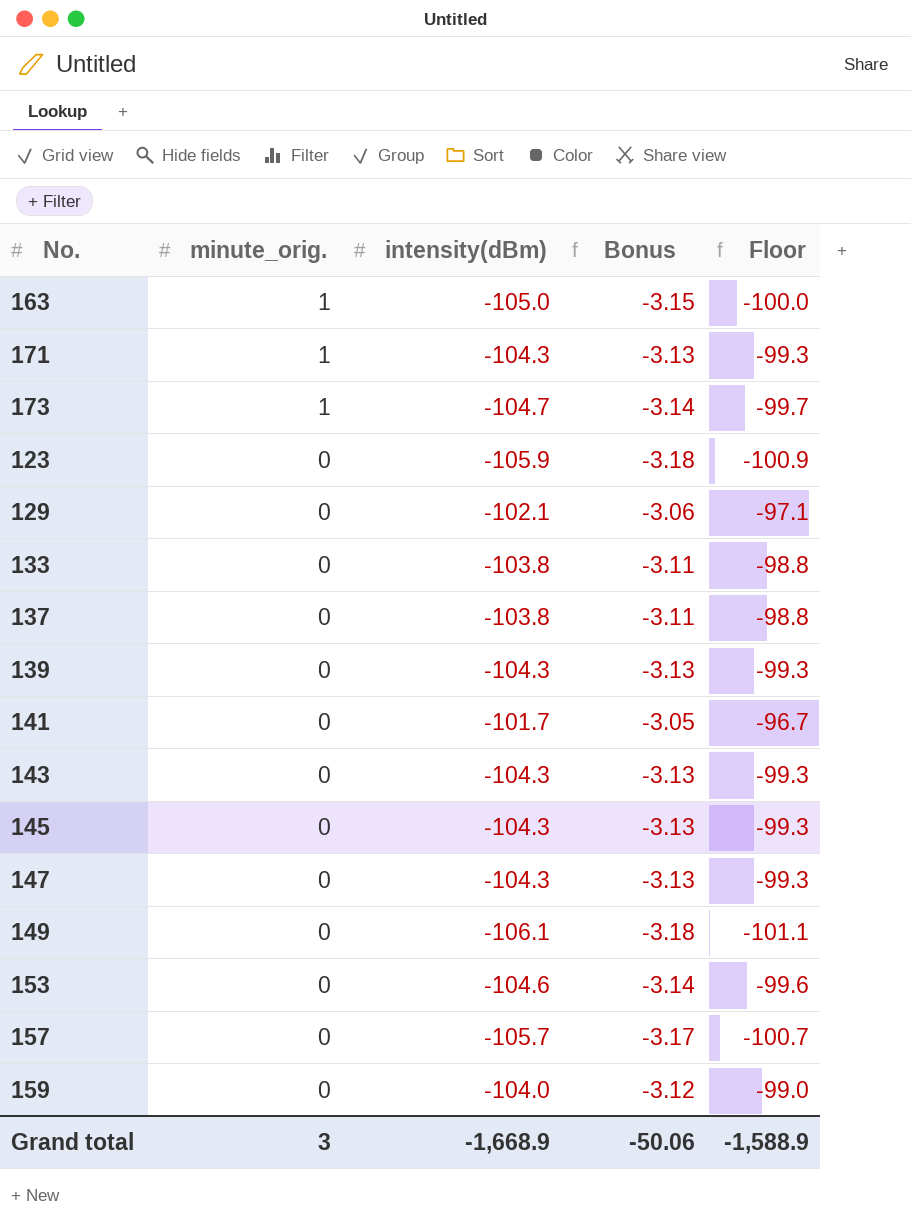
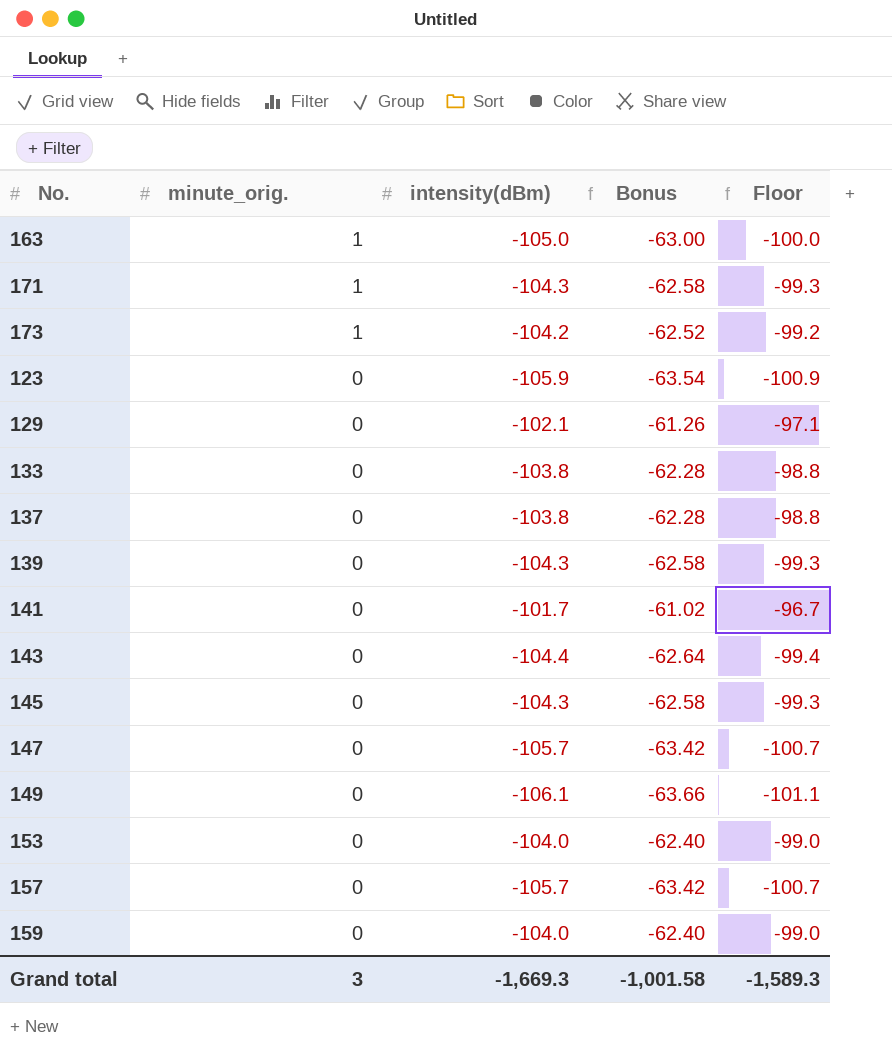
column Bonus | formula: [intensity(dBm)] * 0.03 -> [intensity(dBm)] * 0.6
173 | intensity(dBm): -104.7 -> -104.2
173 | Floor: -99.7 -> -99.2
143 | intensity(dBm): -104.3 -> -104.4
143 | Floor: -99.3 -> -99.4
147 | intensity(dBm): -104.3 -> -105.7
147 | Floor: -99.3 -> -100.7
153 | intensity(dBm): -104.6 -> -104.0
153 | Floor: -99.6 -> -99.0
Grand total | intensity(dBm): -1,668.9 -> -1,669.3
Grand total | Bonus: -50.06 -> -1,001.58
Grand total | Floor: -1,588.9 -> -1,589.3

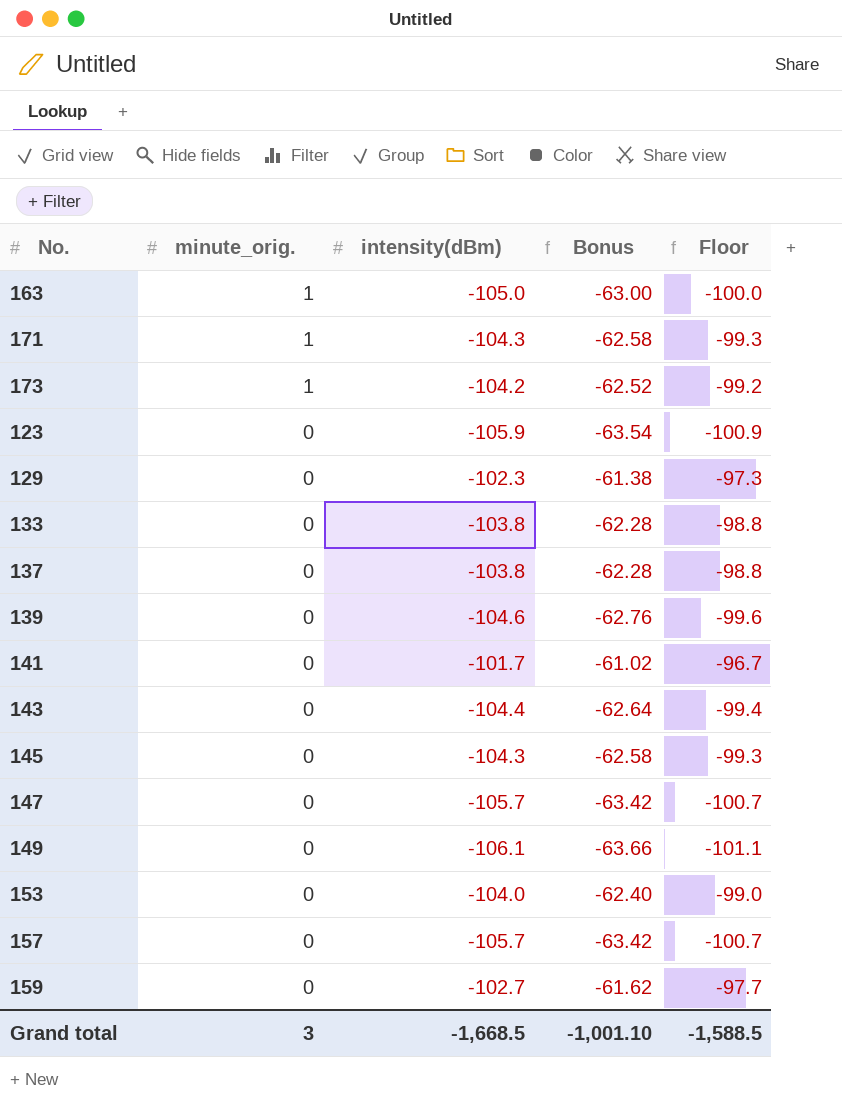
129 | intensity(dBm): -102.1 -> -102.3
129 | Bonus: -61.26 -> -61.38
129 | Floor: -97.1 -> -97.3
139 | intensity(dBm): -104.3 -> -104.6
139 | Bonus: -62.58 -> -62.76
139 | Floor: -99.3 -> -99.6
159 | intensity(dBm): -104.0 -> -102.7
159 | Bonus: -62.40 -> -61.62
159 | Floor: -99.0 -> -97.7
Grand total | intensity(dBm): -1,669.3 -> -1,668.5
Grand total | Bonus: -1,001.58 -> -1,001.10
Grand total | Floor: -1,589.3 -> -1,588.5

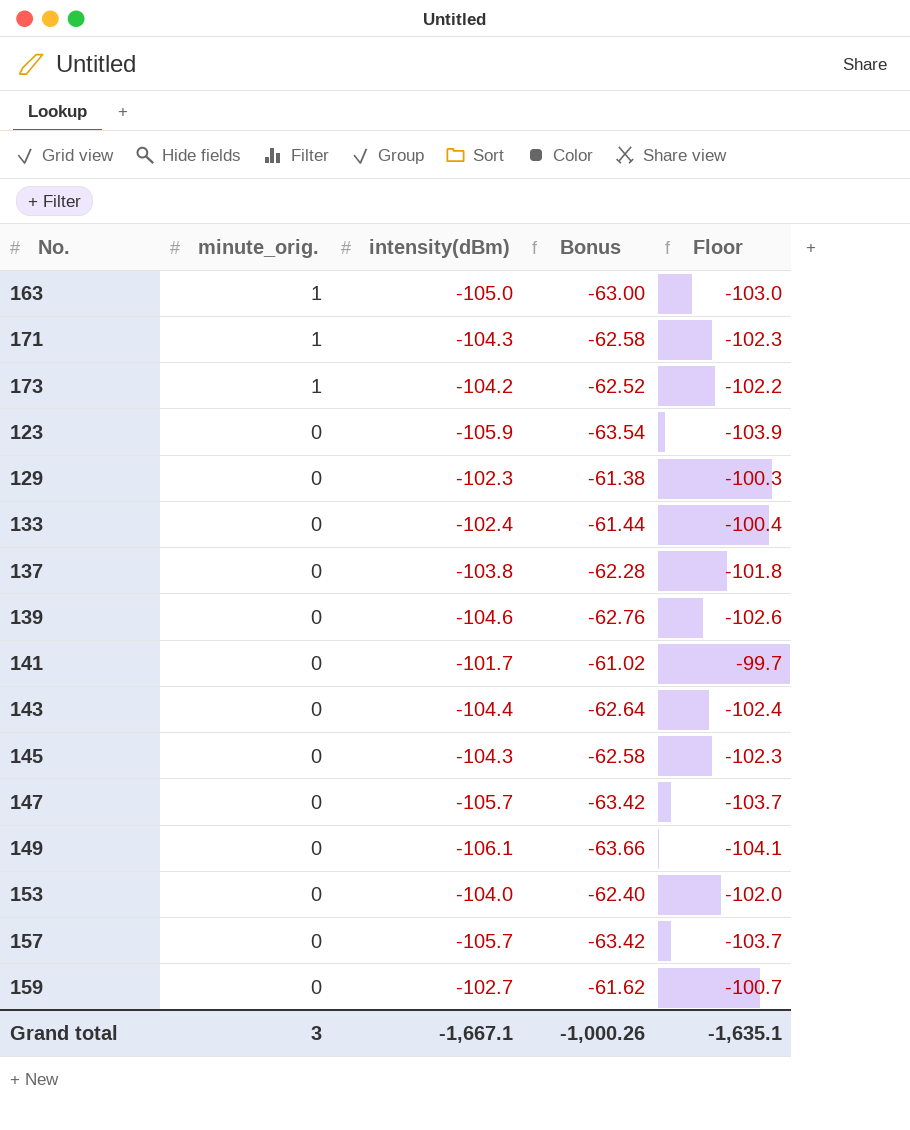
column Floor | formula: [intensity(dBm)] + 5 -> [intensity(dBm)] + 2
133 | intensity(dBm): -103.8 -> -102.4
133 | Bonus: -62.28 -> -61.44
Grand total | intensity(dBm): -1,668.5 -> -1,667.1
Grand total | Bonus: -1,001.10 -> -1,000.26
Grand total | Floor: -1,588.5 -> -1,635.1

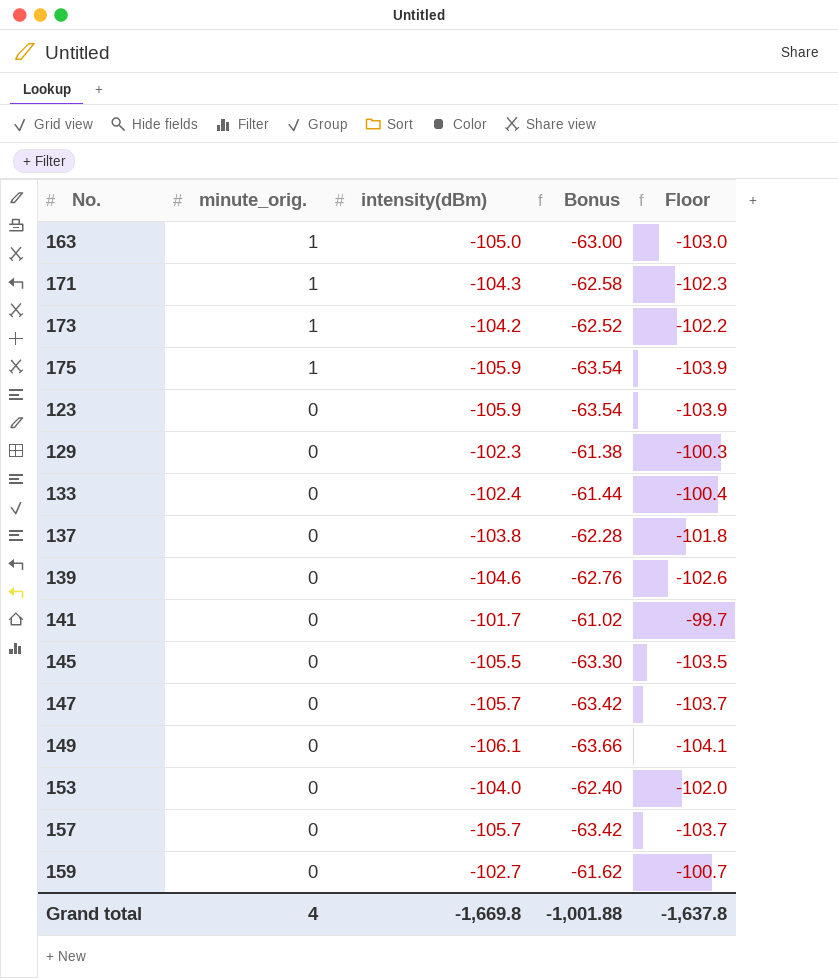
row 143: 0 | -104.4 | -62.64 | -102.4 -> none
row 175: none -> 1 | -105.9 | -63.54 | -103.9
145 | intensity(dBm): -104.3 -> -105.5
145 | Bonus: -62.58 -> -63.30
145 | Floor: -102.3 -> -103.5
Grand total | minute_orig.: 3 -> 4
Grand total | intensity(dBm): -1,667.1 -> -1,669.8
Grand total | Bonus: -1,000.26 -> -1,001.88
Grand total | Floor: -1,635.1 -> -1,637.8

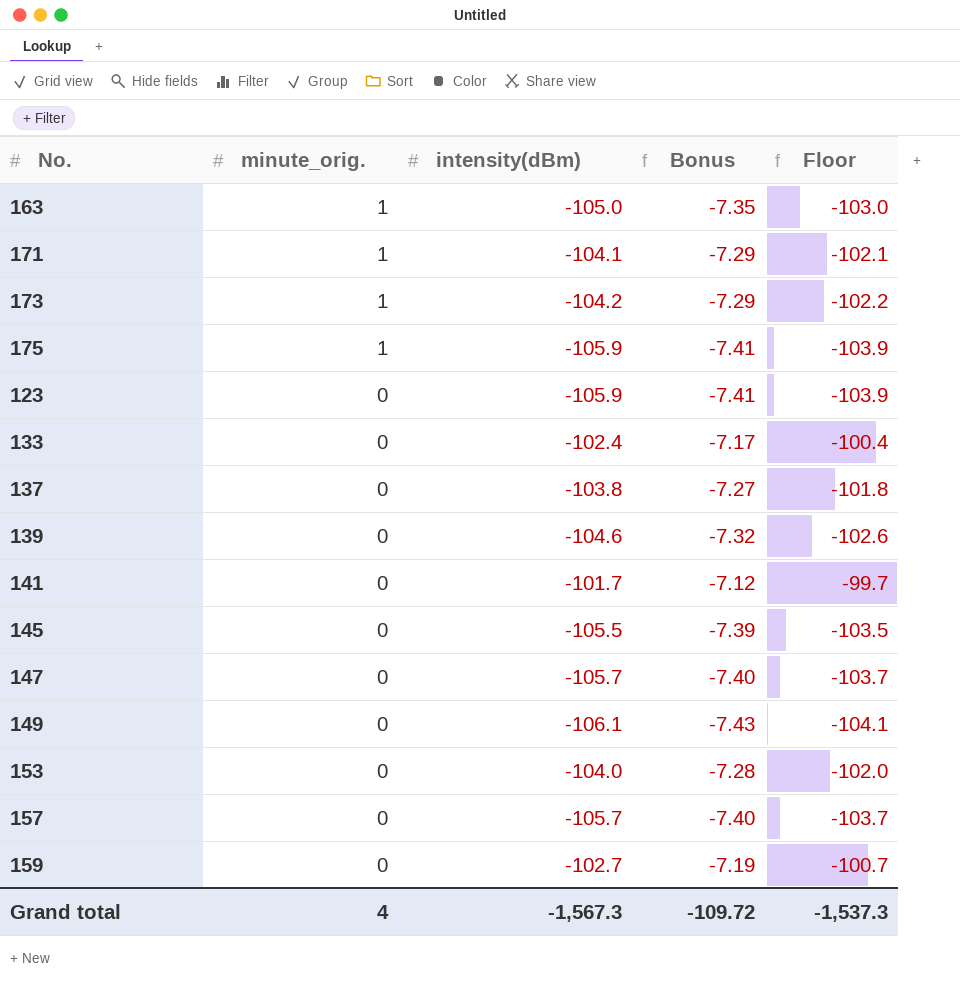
column Bonus | formula: [intensity(dBm)] * 0.6 -> [intensity(dBm)] * 0.07
row 129: 0 | -102.3 | -61.38 | -100.3 -> none
171 | intensity(dBm): -104.3 -> -104.1
171 | Floor: -102.3 -> -102.1
Grand total | intensity(dBm): -1,669.8 -> -1,567.3
Grand total | Bonus: -1,001.88 -> -109.72
Grand total | Floor: -1,637.8 -> -1,537.3

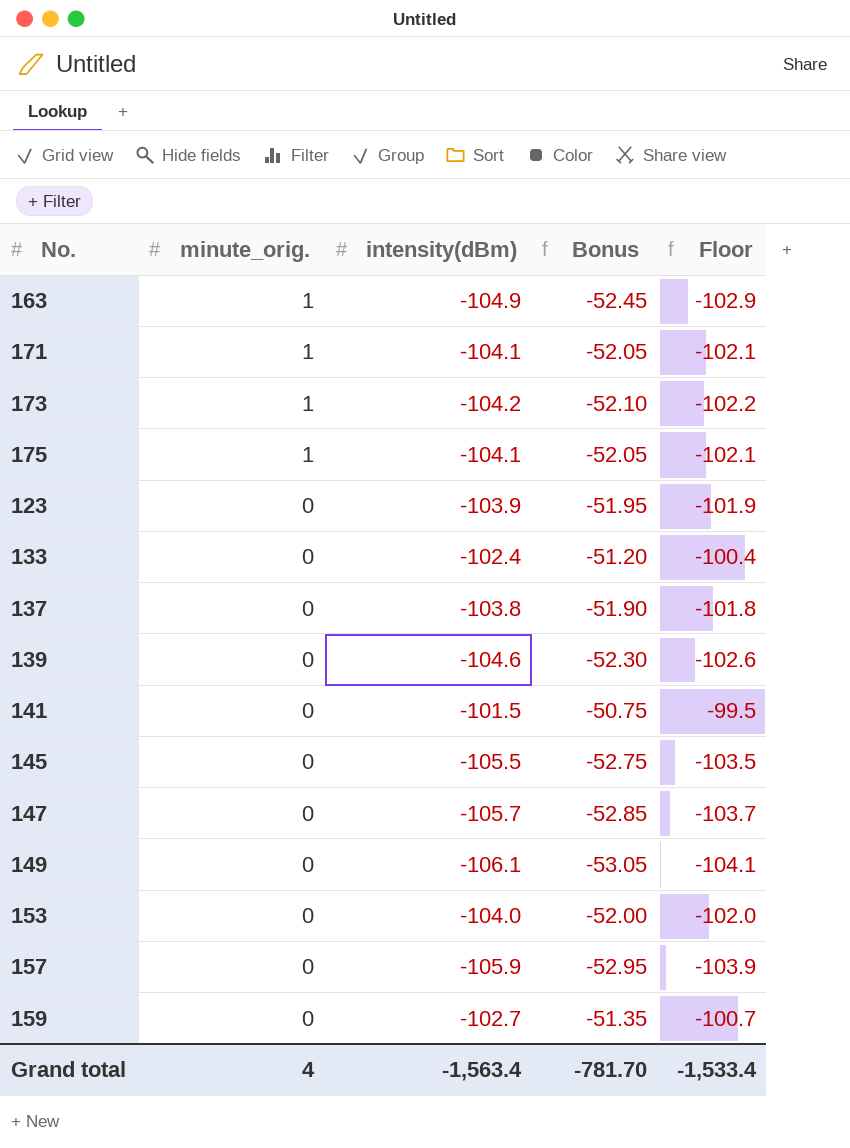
column Bonus | formula: [intensity(dBm)] * 0.07 -> [intensity(dBm)] * 0.5
163 | intensity(dBm): -105.0 -> -104.9
163 | Floor: -103.0 -> -102.9
175 | intensity(dBm): -105.9 -> -104.1
175 | Floor: -103.9 -> -102.1
123 | intensity(dBm): -105.9 -> -103.9
123 | Floor: -103.9 -> -101.9
141 | intensity(dBm): -101.7 -> -101.5
141 | Floor: -99.7 -> -99.5
157 | intensity(dBm): -105.7 -> -105.9
157 | Floor: -103.7 -> -103.9
Grand total | intensity(dBm): -1,567.3 -> -1,563.4
Grand total | Bonus: -109.72 -> -781.70
Grand total | Floor: -1,537.3 -> -1,533.4

